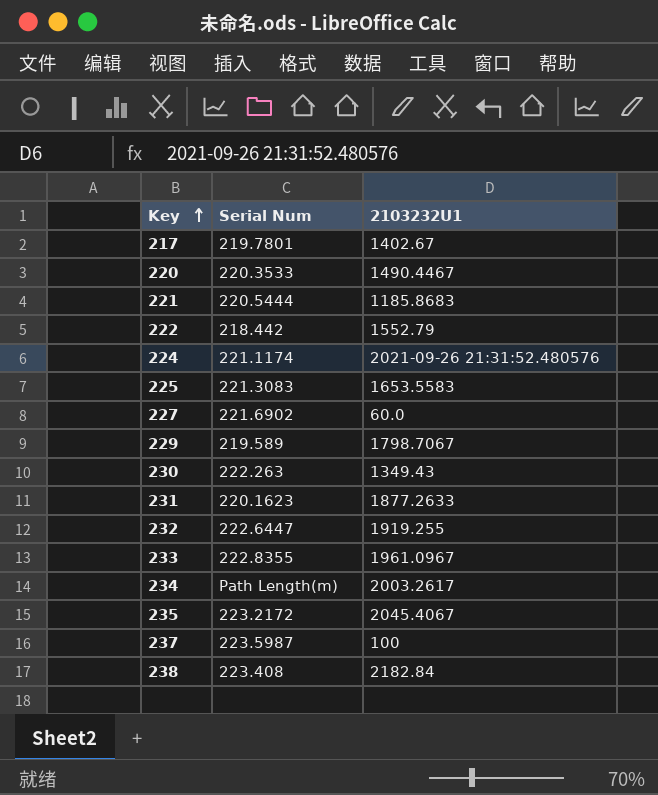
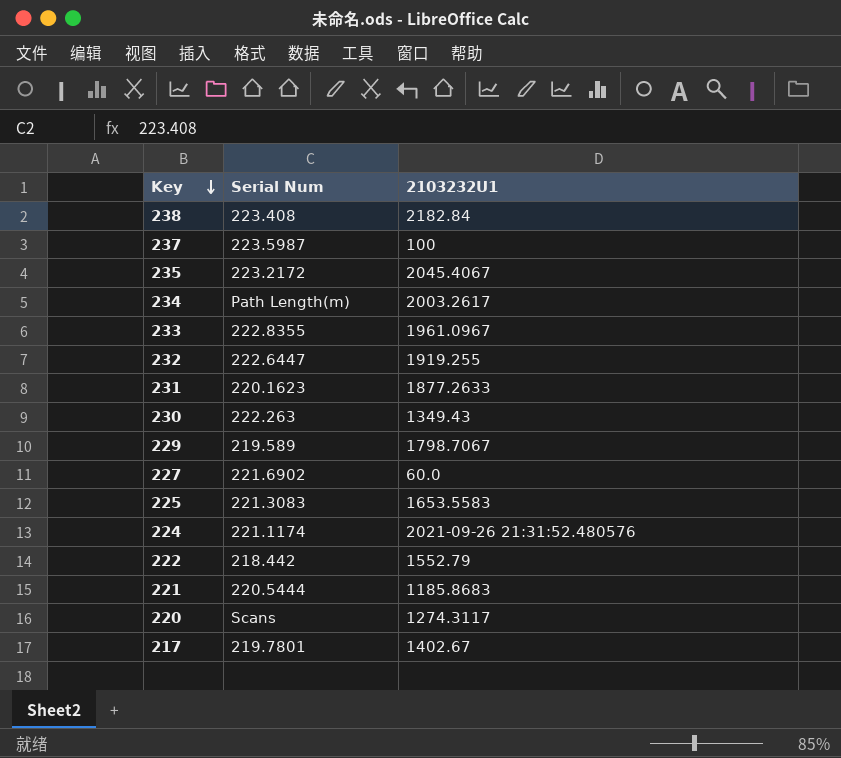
row order: Key ascending -> Key descending
220 | Serial Num: 220.3533 -> Scans
220 | 2103232U1: 1490.4467 -> 1274.3117

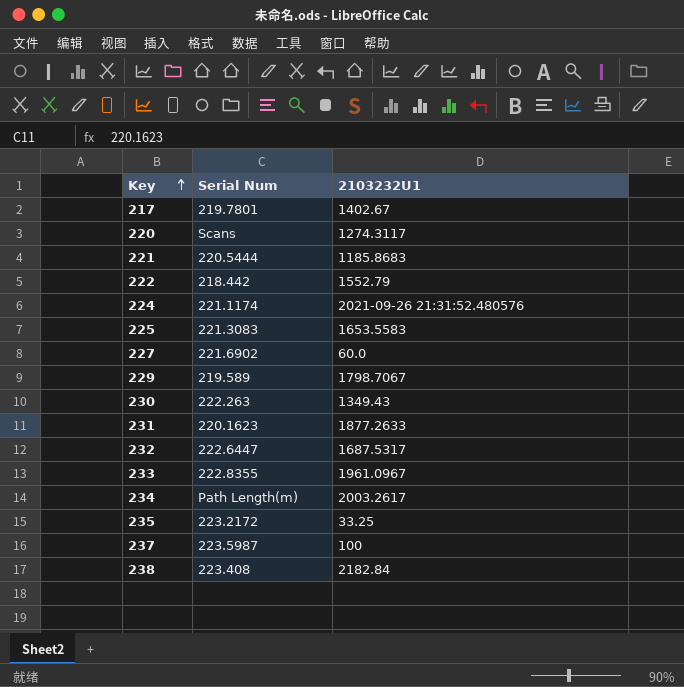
row order: Key descending -> Key ascending
232 | 2103232U1: 1919.255 -> 1687.5317
235 | 2103232U1: 2045.4067 -> 33.25

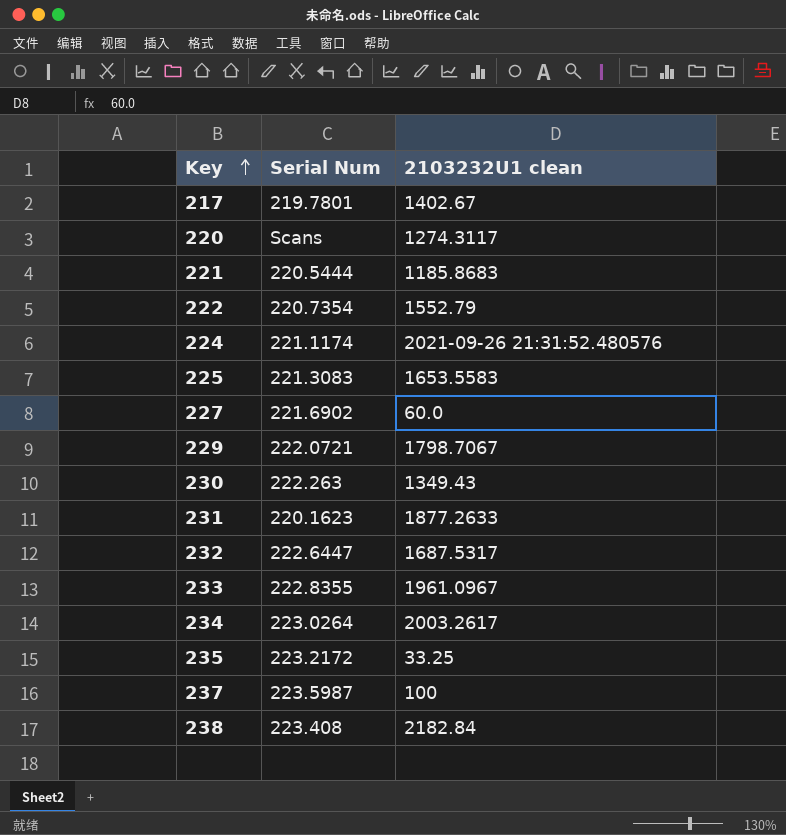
column name: 2103232U1 -> 2103232U1 clean
222 | Serial Num: 218.442 -> 220.7354
229 | Serial Num: 219.589 -> 222.0721
234 | Serial Num: Path Length(m) -> 223.0264

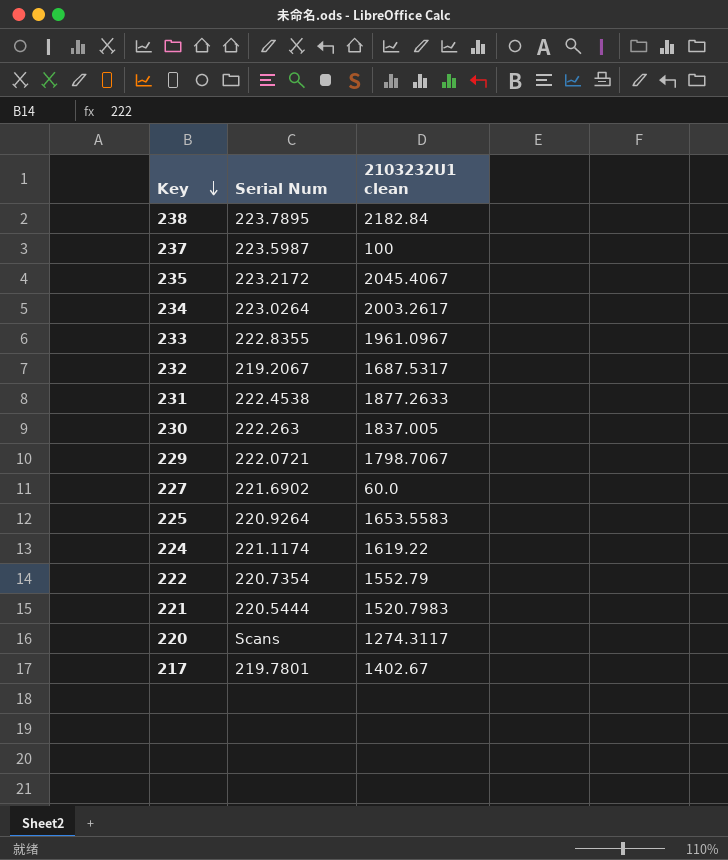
row order: Key ascending -> Key descending
238 | Serial Num: 223.408 -> 223.7895
235 | 2103232U1 clean: 33.25 -> 2045.4067
232 | Serial Num: 222.6447 -> 219.2067
231 | Serial Num: 220.1623 -> 222.4538
230 | 2103232U1 clean: 1349.43 -> 1837.005
225 | Serial Num: 221.3083 -> 220.9264
224 | 2103232U1 clean: 2021-09-26 21:31:52.480576 -> 1619.22
221 | 2103232U1 clean: 1185.8683 -> 1520.7983

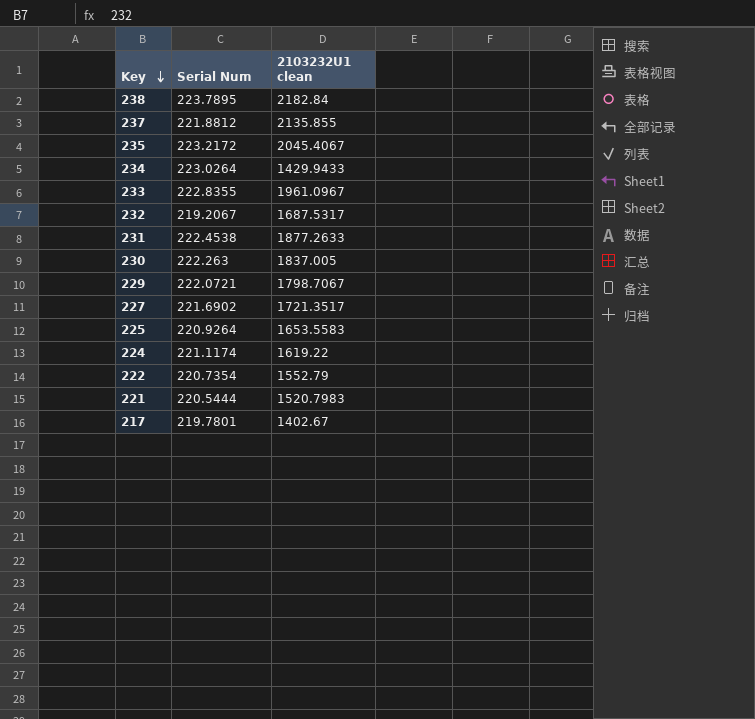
row 220: Scans | 1274.3117 -> none
237 | Serial Num: 223.5987 -> 221.8812
237 | 2103232U1 clean: 100 -> 2135.855
234 | 2103232U1 clean: 2003.2617 -> 1429.9433
227 | 2103232U1 clean: 60.0 -> 1721.3517

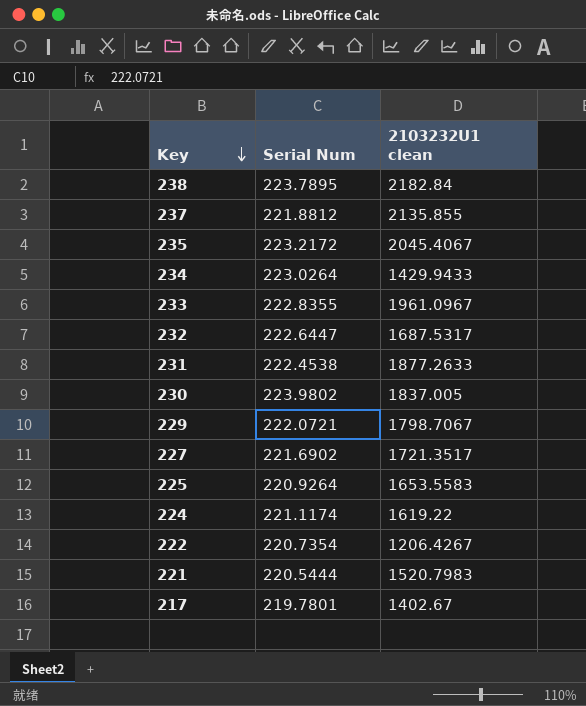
232 | Serial Num: 219.2067 -> 222.6447
230 | Serial Num: 222.263 -> 223.9802
222 | 2103232U1 clean: 1552.79 -> 1206.4267

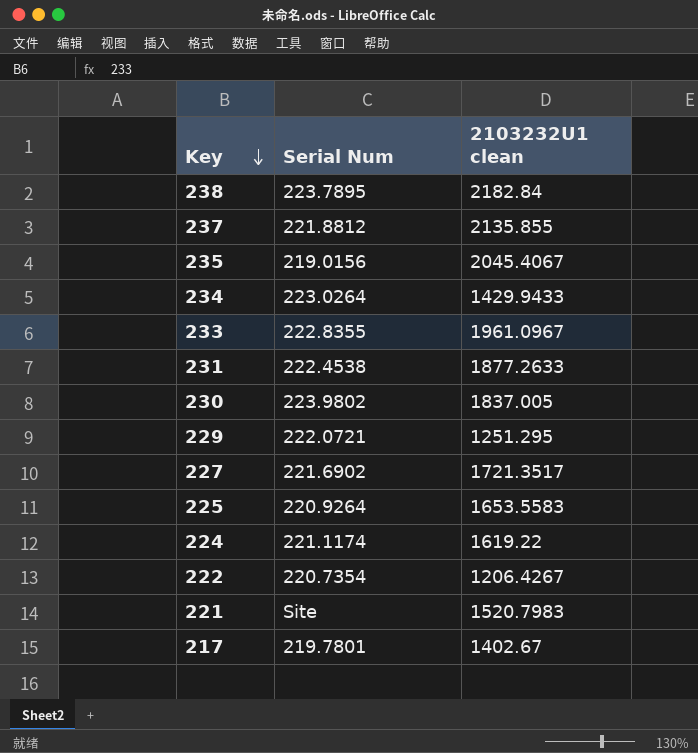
row 232: 222.6447 | 1687.5317 -> none
235 | Serial Num: 223.2172 -> 219.0156
229 | 2103232U1 clean: 1798.7067 -> 1251.295
221 | Serial Num: 220.5444 -> Site

